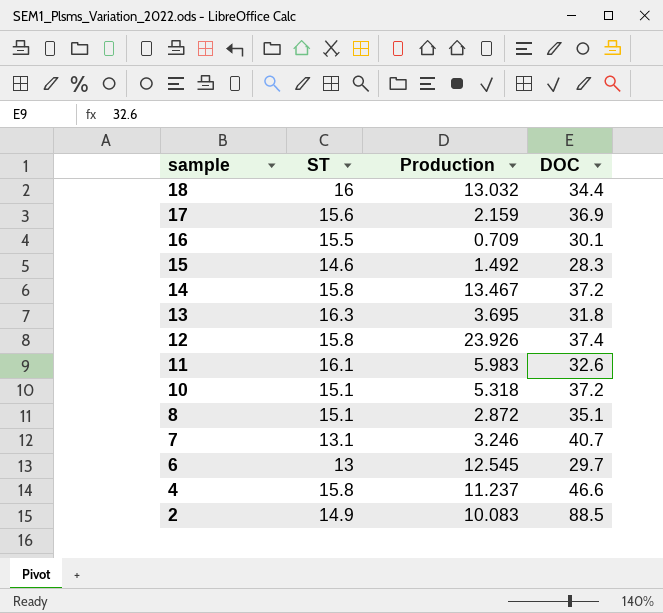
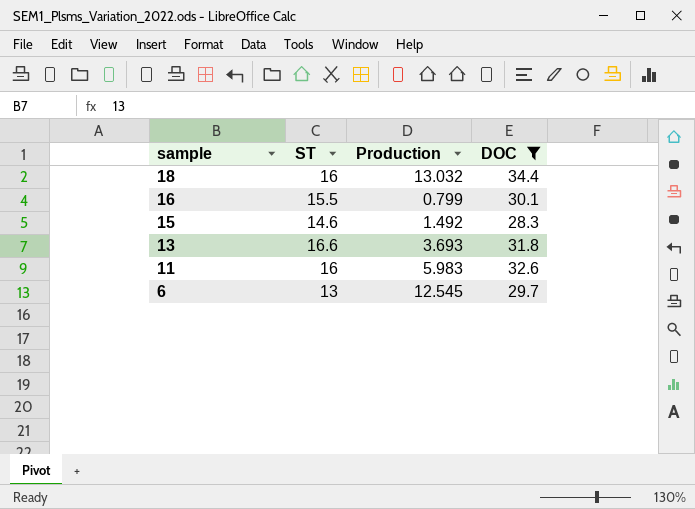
filter: none -> DOC <= 34.4
16 | Production: 0.709 -> 0.799
13 | ST: 16.3 -> 16.6
13 | Production: 3.695 -> 3.693
11 | ST: 16.1 -> 16

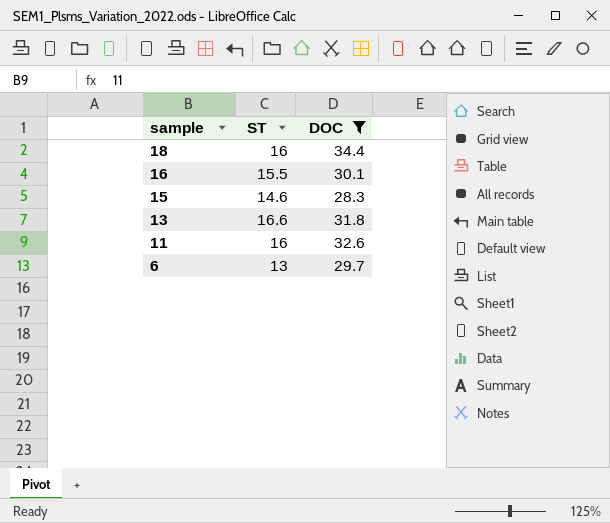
column Production | position: 3 -> none

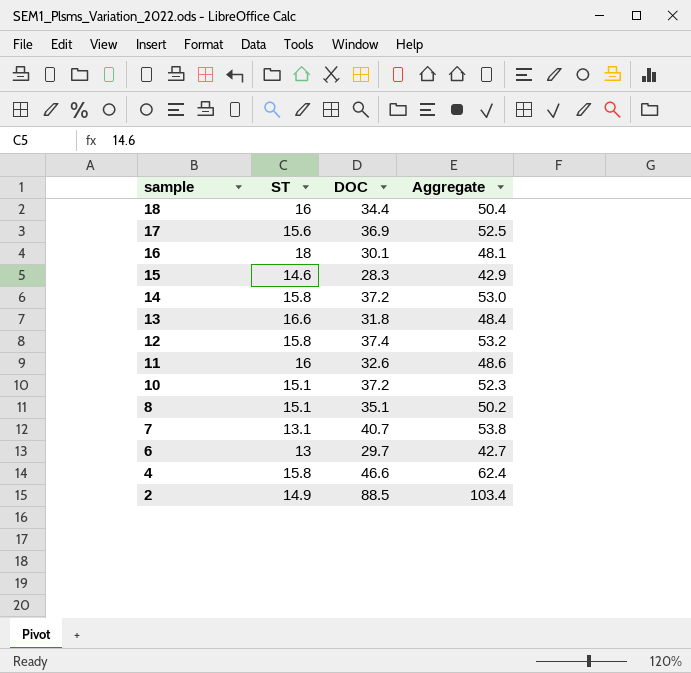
filter: DOC <= 34.4 -> none
column Aggregate | formula: none -> [ST] + [DOC]
16 | ST: 15.5 -> 18

